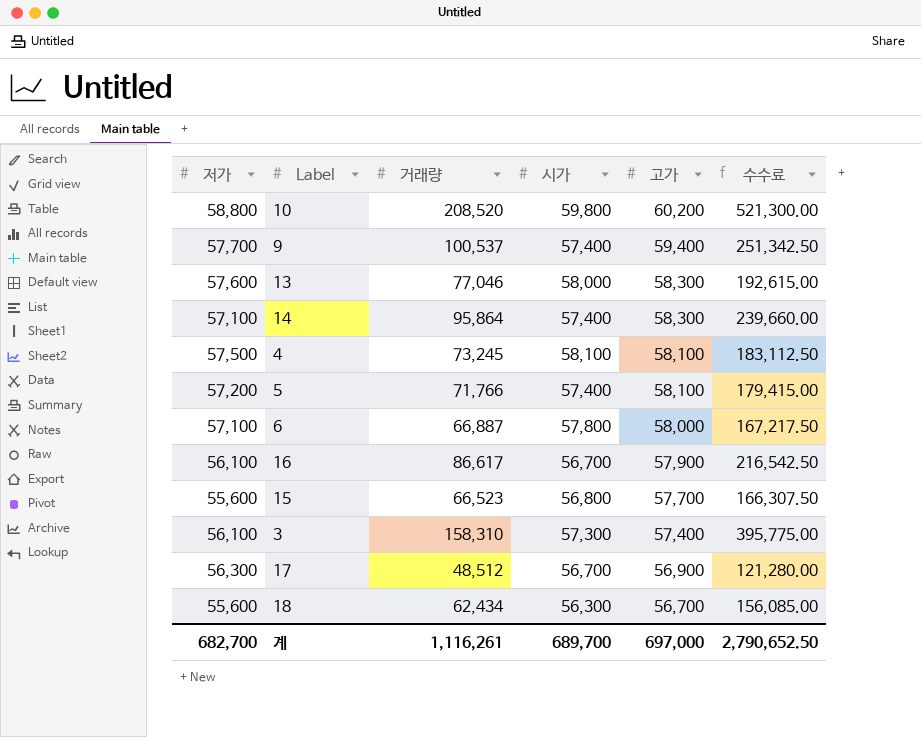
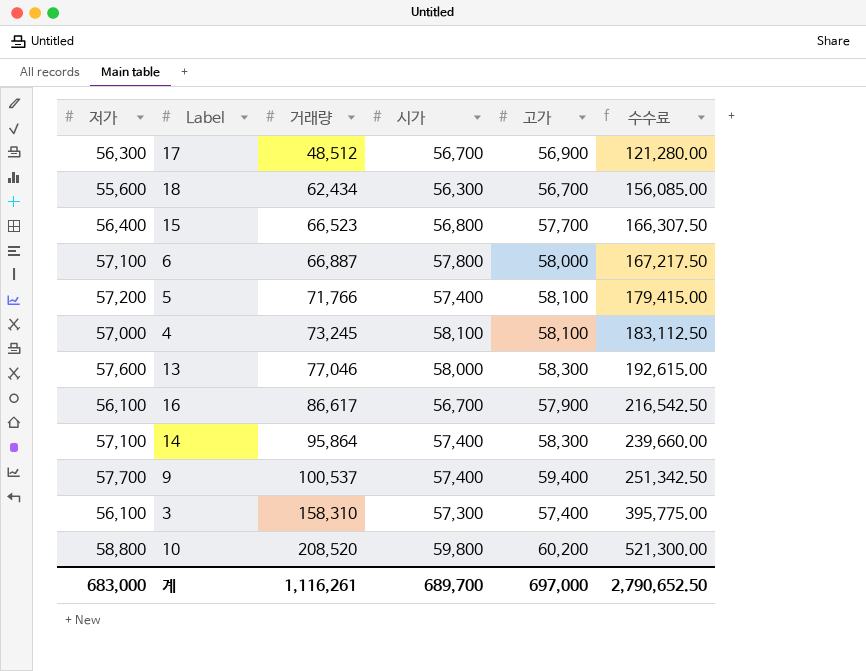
row order: 고가 descending -> 거래량 ascending
15 | 저가: 55,600 -> 56,400
4 | 저가: 57,500 -> 57,000
계 | 저가: 682,700 -> 683,000

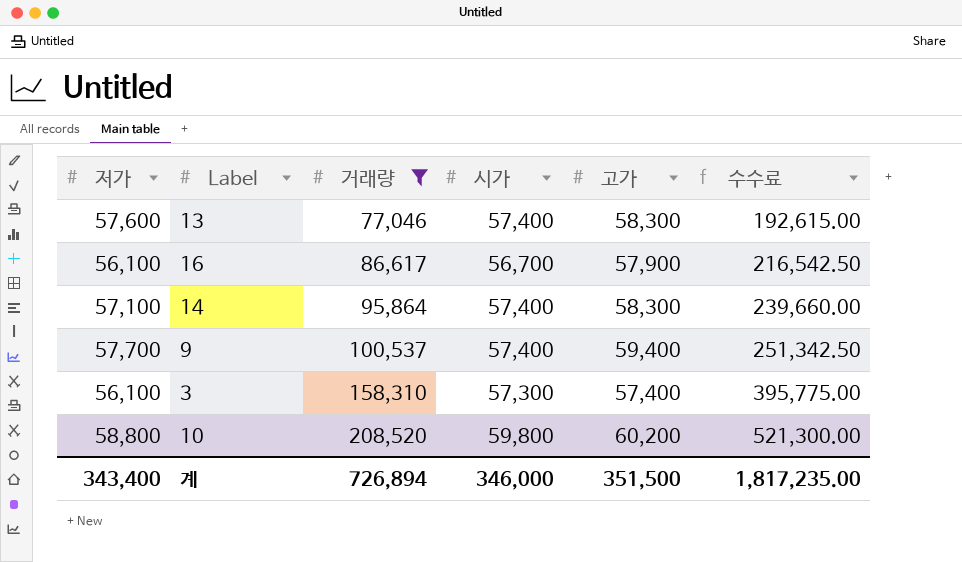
filter: none -> 거래량 >= 77,046
13 | 시가: 58,000 -> 57,400
계 | 저가: 683,000 -> 343,400
계 | 거래량: 1,116,261 -> 726,894
계 | 시가: 689,700 -> 346,000
계 | 고가: 697,000 -> 351,500
계 | 수수료: 2,790,652.50 -> 1,817,235.00

